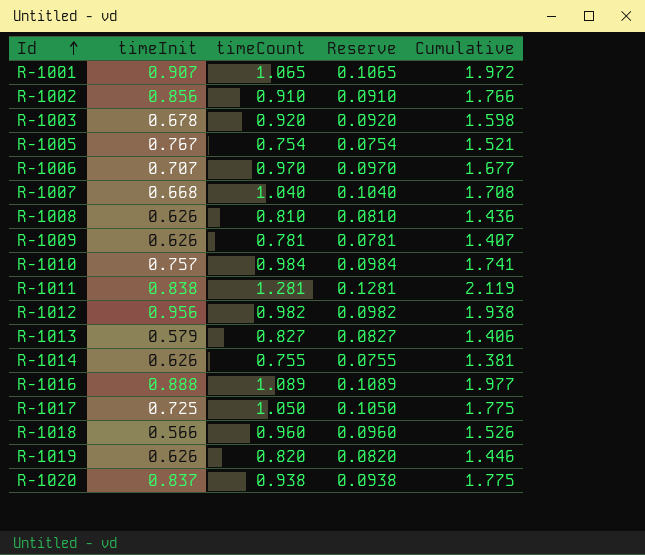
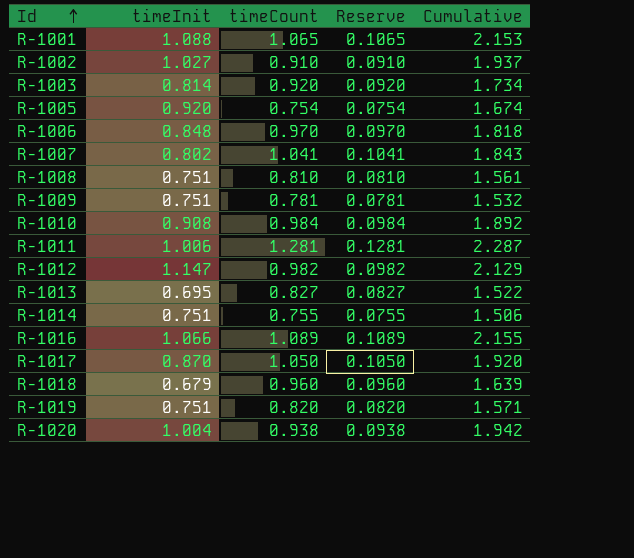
R-1001 | timeInit: 0.907 -> 1.088
R-1001 | Cumulative: 1.972 -> 2.153
R-1002 | timeInit: 0.856 -> 1.027
R-1002 | Cumulative: 1.766 -> 1.937
R-1003 | timeInit: 0.678 -> 0.814
R-1003 | Cumulative: 1.598 -> 1.734
R-1005 | timeInit: 0.767 -> 0.920
R-1005 | Cumulative: 1.521 -> 1.674
R-1006 | timeInit: 0.707 -> 0.848
R-1006 | Cumulative: 1.677 -> 1.818
R-1007 | timeInit: 0.668 -> 0.802
R-1007 | timeCount: 1.040 -> 1.041
R-1007 | Reserve: 0.1040 -> 0.1041
R-1007 | Cumulative: 1.708 -> 1.843
R-1008 | timeInit: 0.626 -> 0.751
R-1008 | Cumulative: 1.436 -> 1.561
R-1009 | timeInit: 0.626 -> 0.751
R-1009 | Cumulative: 1.407 -> 1.532
R-1010 | timeInit: 0.757 -> 0.908
R-1010 | Cumulative: 1.741 -> 1.892
R-1011 | timeInit: 0.838 -> 1.006
R-1011 | Cumulative: 2.119 -> 2.287
R-1012 | timeInit: 0.956 -> 1.147
R-1012 | Cumulative: 1.938 -> 2.129
R-1013 | timeInit: 0.579 -> 0.695
R-1013 | Cumulative: 1.406 -> 1.522
R-1014 | timeInit: 0.626 -> 0.751
R-1014 | Cumulative: 1.381 -> 1.506
R-1016 | timeInit: 0.888 -> 1.066
R-1016 | Cumulative: 1.977 -> 2.155
R-1017 | timeInit: 0.725 -> 0.870
R-1017 | Cumulative: 1.775 -> 1.920
R-1018 | timeInit: 0.566 -> 0.679
R-1018 | Cumulative: 1.526 -> 1.639
R-1019 | timeInit: 0.626 -> 0.751
R-1019 | Cumulative: 1.446 -> 1.571
R-1020 | timeInit: 0.837 -> 1.004
R-1020 | Cumulative: 1.775 -> 1.942

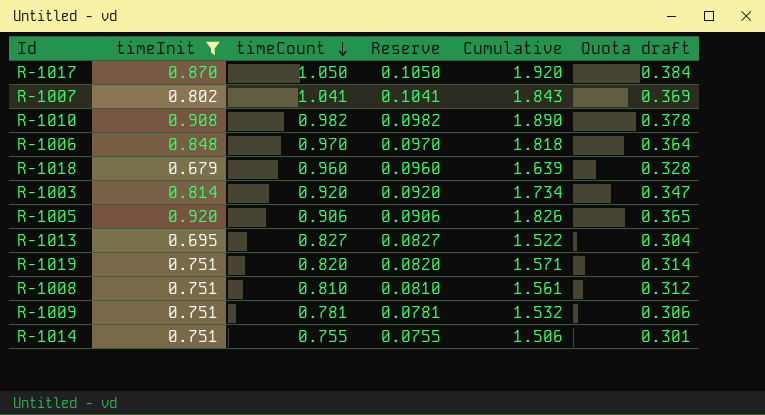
filter: none -> timeInit <= 0.920
row order: Id ascending -> timeCount descending
column Quota draft | formula: none -> [Cumulative] * 0.2
R-1010 | timeCount: 0.984 -> 0.982
R-1010 | Reserve: 0.0984 -> 0.0982
R-1010 | Cumulative: 1.892 -> 1.890
R-1005 | timeCount: 0.754 -> 0.906
R-1005 | Reserve: 0.0754 -> 0.0906
R-1005 | Cumulative: 1.674 -> 1.826

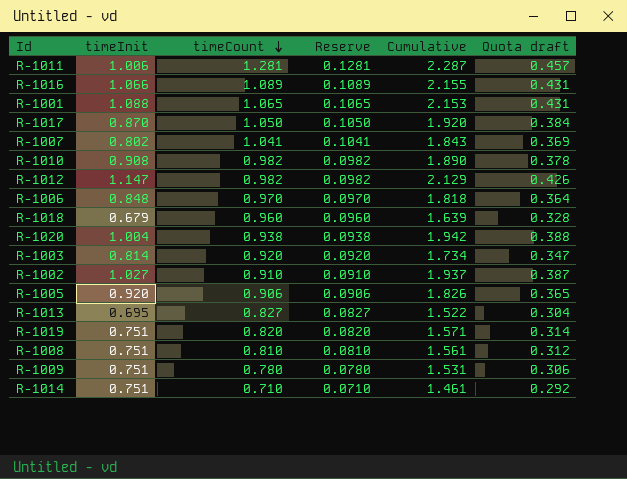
filter: timeInit <= 0.920 -> none
R-1009 | timeCount: 0.781 -> 0.780
R-1009 | Reserve: 0.0781 -> 0.0780
R-1009 | Cumulative: 1.532 -> 1.531
R-1014 | timeCount: 0.755 -> 0.710
R-1014 | Reserve: 0.0755 -> 0.0710
R-1014 | Cumulative: 1.506 -> 1.461
R-1014 | Quota draft: 0.301 -> 0.292

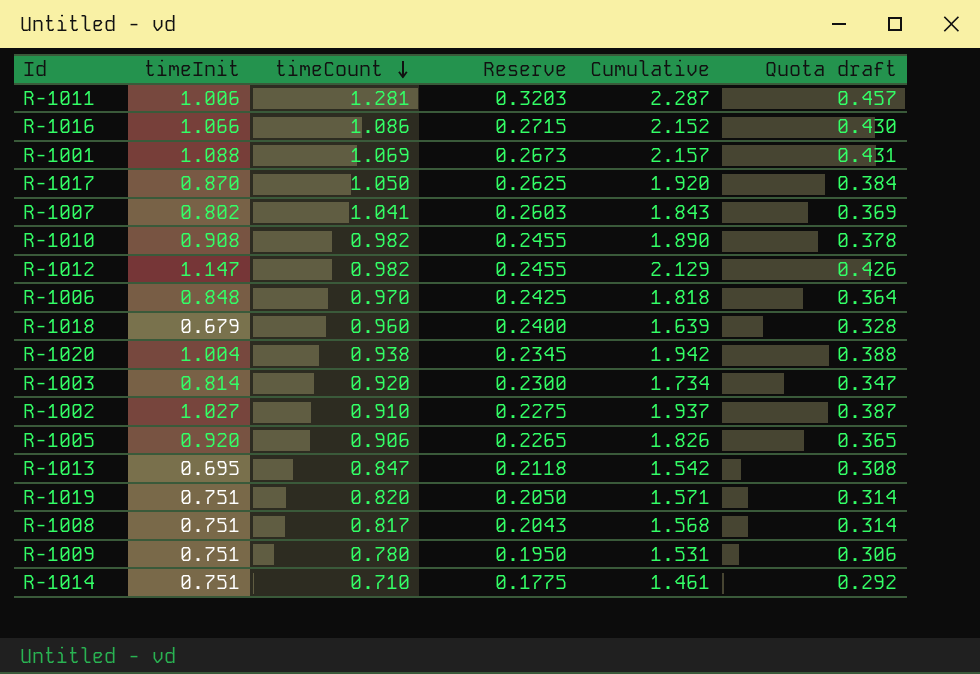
column Reserve | formula: [timeCount] * 0.1 -> [timeCount] * 0.25
R-1016 | timeCount: 1.089 -> 1.086
R-1016 | Cumulative: 2.155 -> 2.152
R-1016 | Quota draft: 0.431 -> 0.430
R-1001 | timeCount: 1.065 -> 1.069
R-1001 | Cumulative: 2.153 -> 2.157
R-1013 | timeCount: 0.827 -> 0.847
R-1013 | Cumulative: 1.522 -> 1.542
R-1013 | Quota draft: 0.304 -> 0.308
R-1008 | timeCount: 0.810 -> 0.817
R-1008 | Cumulative: 1.561 -> 1.568
R-1008 | Quota draft: 0.312 -> 0.314

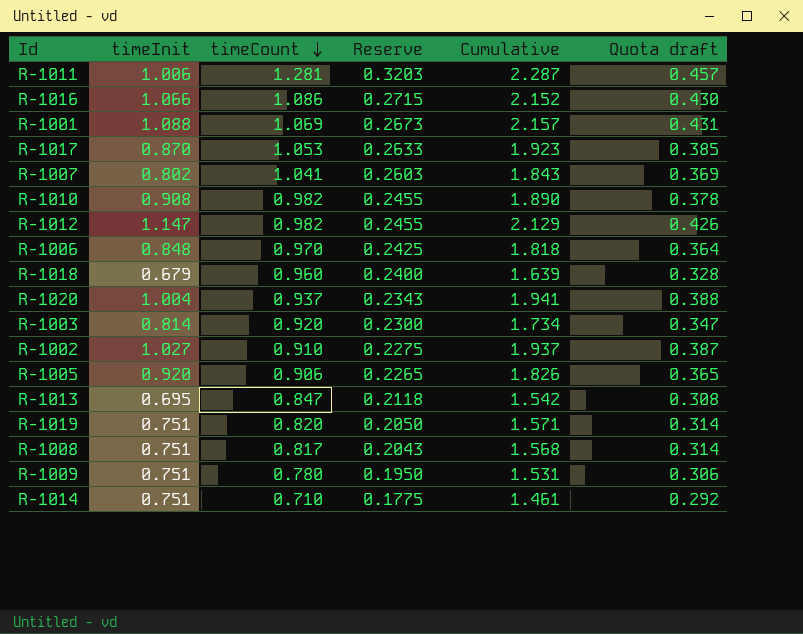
R-1017 | timeCount: 1.050 -> 1.053
R-1017 | Reserve: 0.2625 -> 0.2633
R-1017 | Cumulative: 1.920 -> 1.923
R-1017 | Quota draft: 0.384 -> 0.385
R-1020 | timeCount: 0.938 -> 0.937
R-1020 | Reserve: 0.2345 -> 0.2343
R-1020 | Cumulative: 1.942 -> 1.941

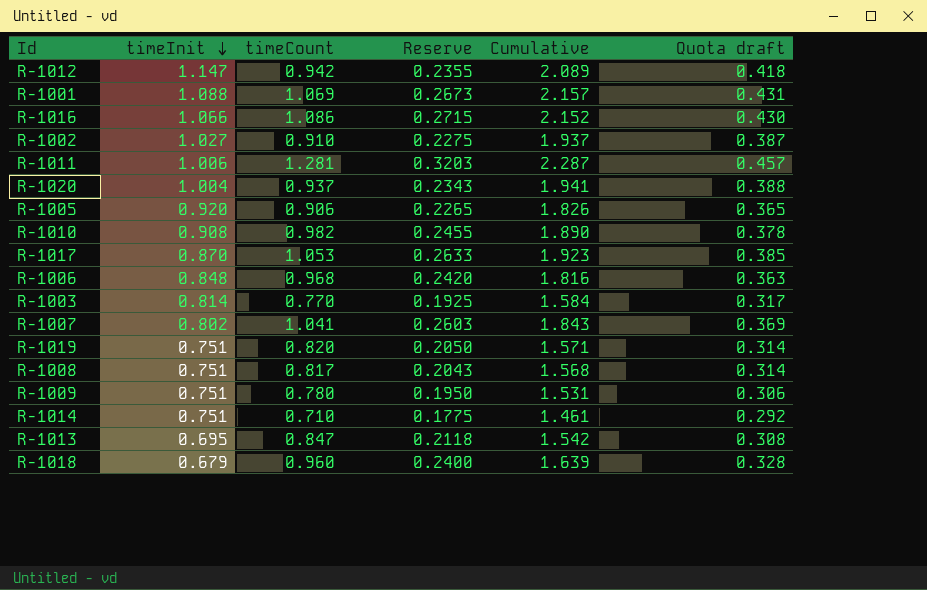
row order: timeCount descending -> timeInit descending
R-1012 | timeCount: 0.982 -> 0.942
R-1012 | Reserve: 0.2455 -> 0.2355
R-1012 | Cumulative: 2.129 -> 2.089
R-1012 | Quota draft: 0.426 -> 0.418
R-1006 | timeCount: 0.970 -> 0.968
R-1006 | Reserve: 0.2425 -> 0.2420
R-1006 | Cumulative: 1.818 -> 1.816
R-1006 | Quota draft: 0.364 -> 0.363
R-1003 | timeCount: 0.920 -> 0.770
R-1003 | Reserve: 0.2300 -> 0.1925
R-1003 | Cumulative: 1.734 -> 1.584
R-1003 | Quota draft: 0.347 -> 0.317

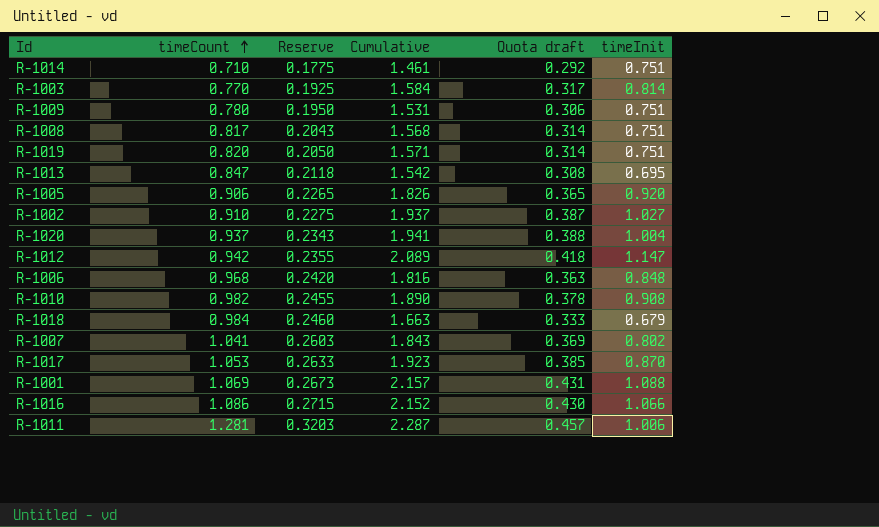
row order: timeInit descending -> timeCount ascending
column timeInit | position: 2 -> 6
R-1018 | timeCount: 0.960 -> 0.984
R-1018 | Reserve: 0.2400 -> 0.2460
R-1018 | Cumulative: 1.639 -> 1.663
R-1018 | Quota draft: 0.328 -> 0.333

